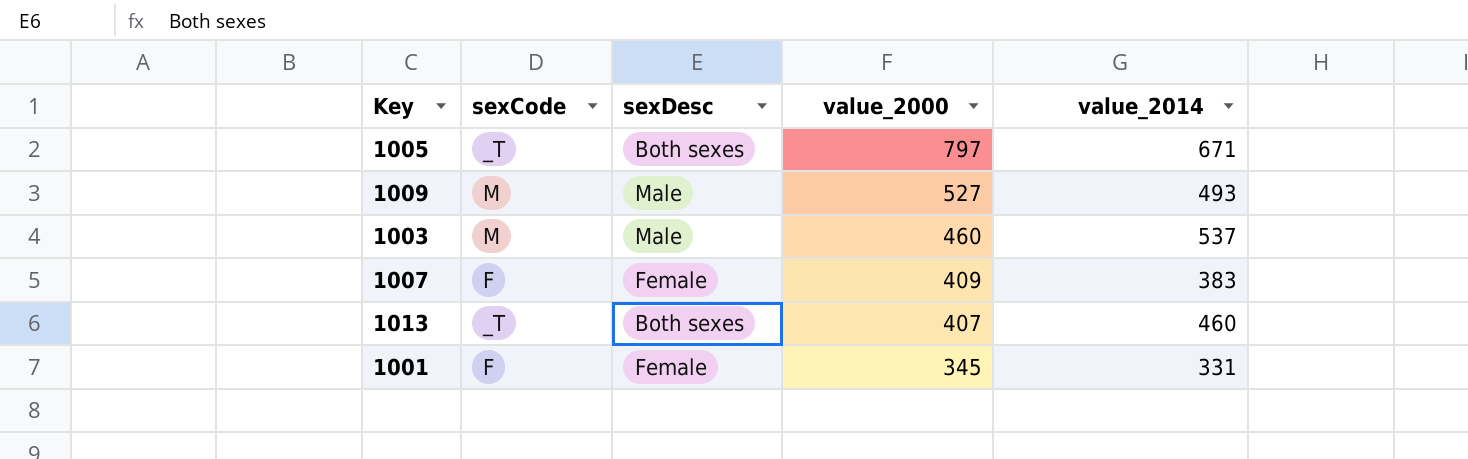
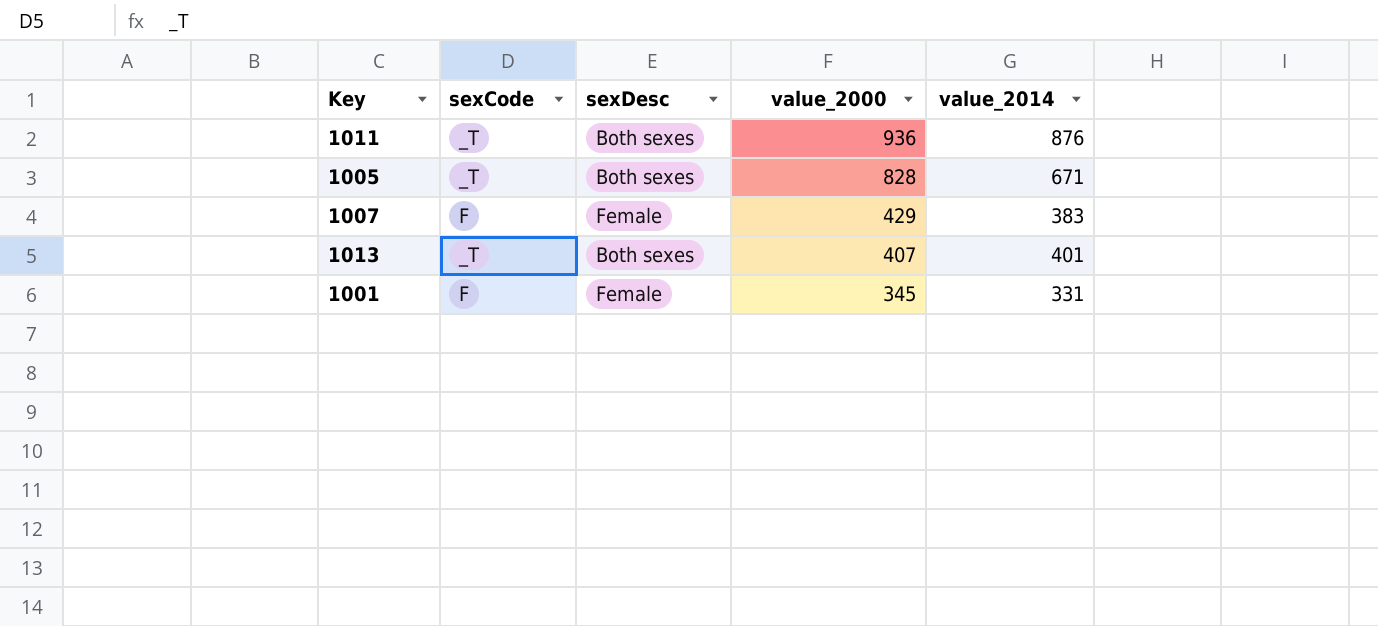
row 1009: M | Male | 527 | 493 -> none
row 1003: M | Male | 460 | 537 -> none
row 1011: none -> _T | Both sexes | 936 | 876
1005 | value_2000: 797 -> 828
1007 | value_2000: 409 -> 429
1013 | value_2014: 460 -> 401

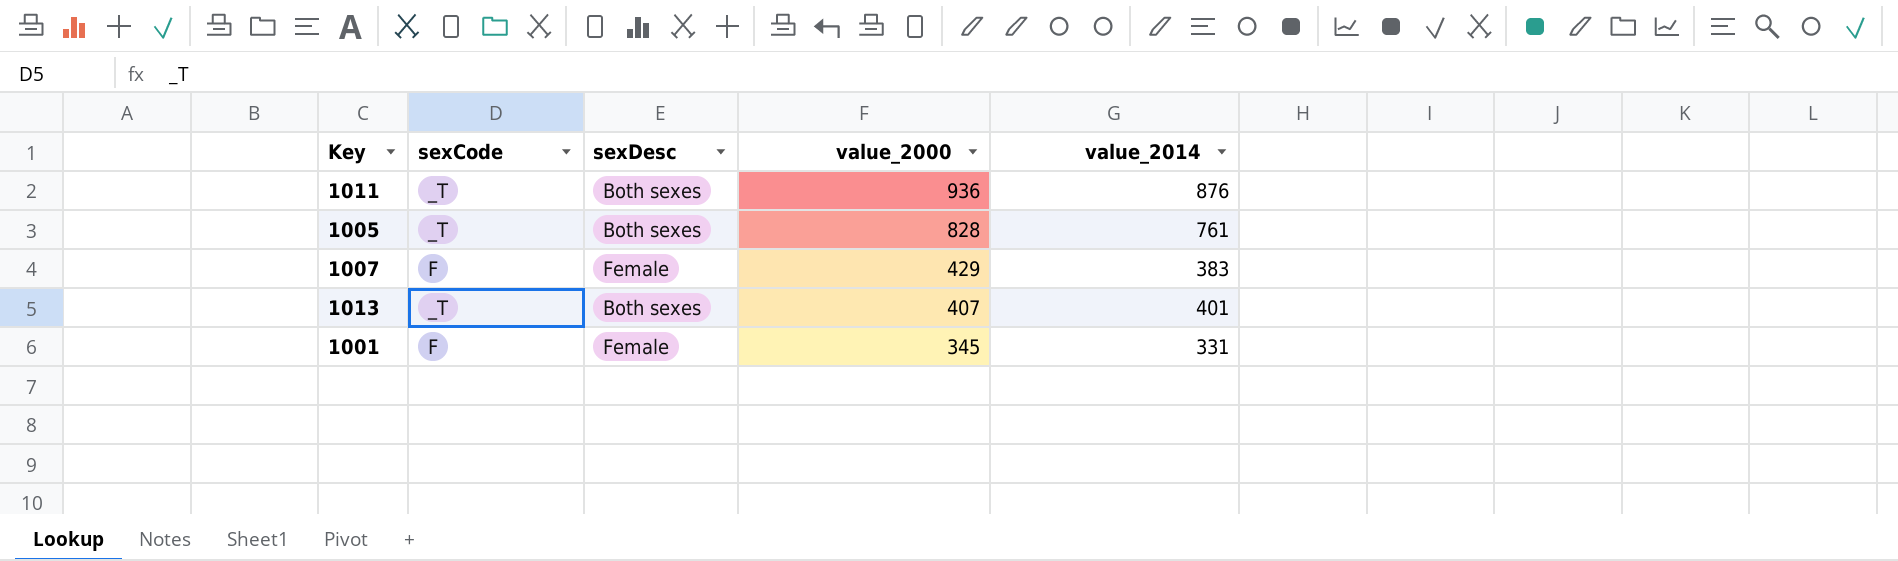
1005 | value_2014: 671 -> 761

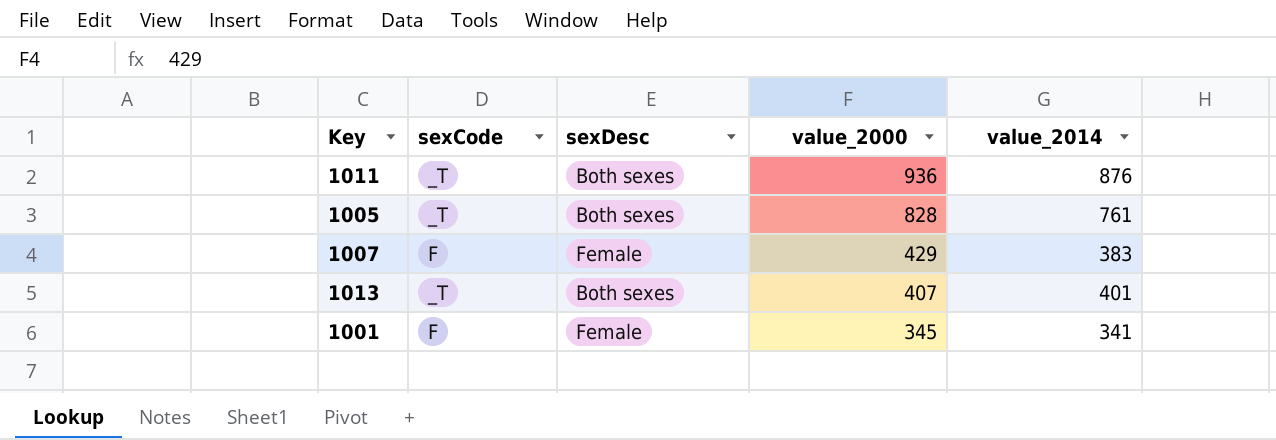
1001 | value_2014: 331 -> 341

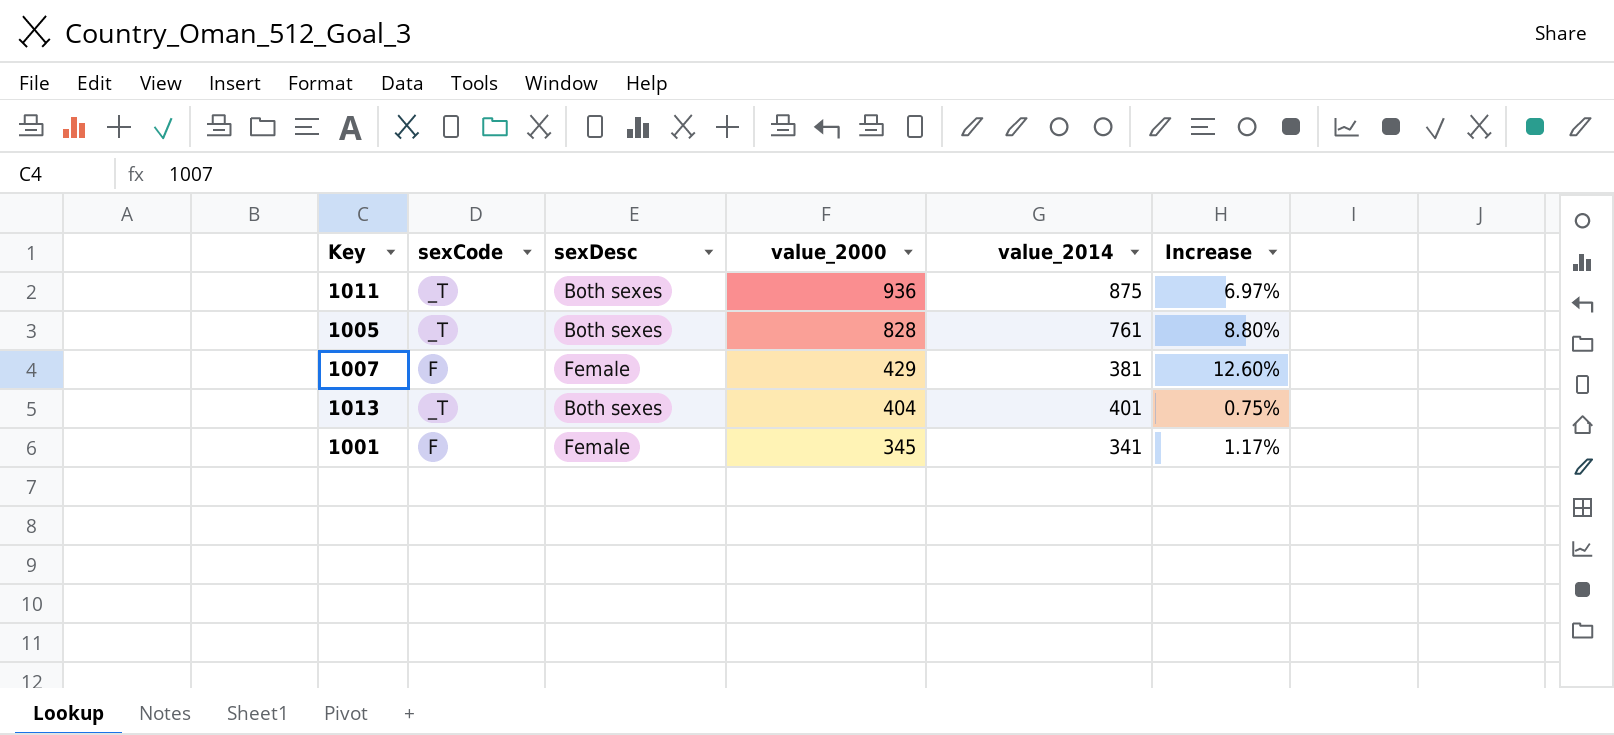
column Increase | formula: none -> ([value_2000] - [value_2014]) / [value_2014]
1011 | value_2014: 876 -> 875
1007 | value_2014: 383 -> 381
1013 | value_2000: 407 -> 404

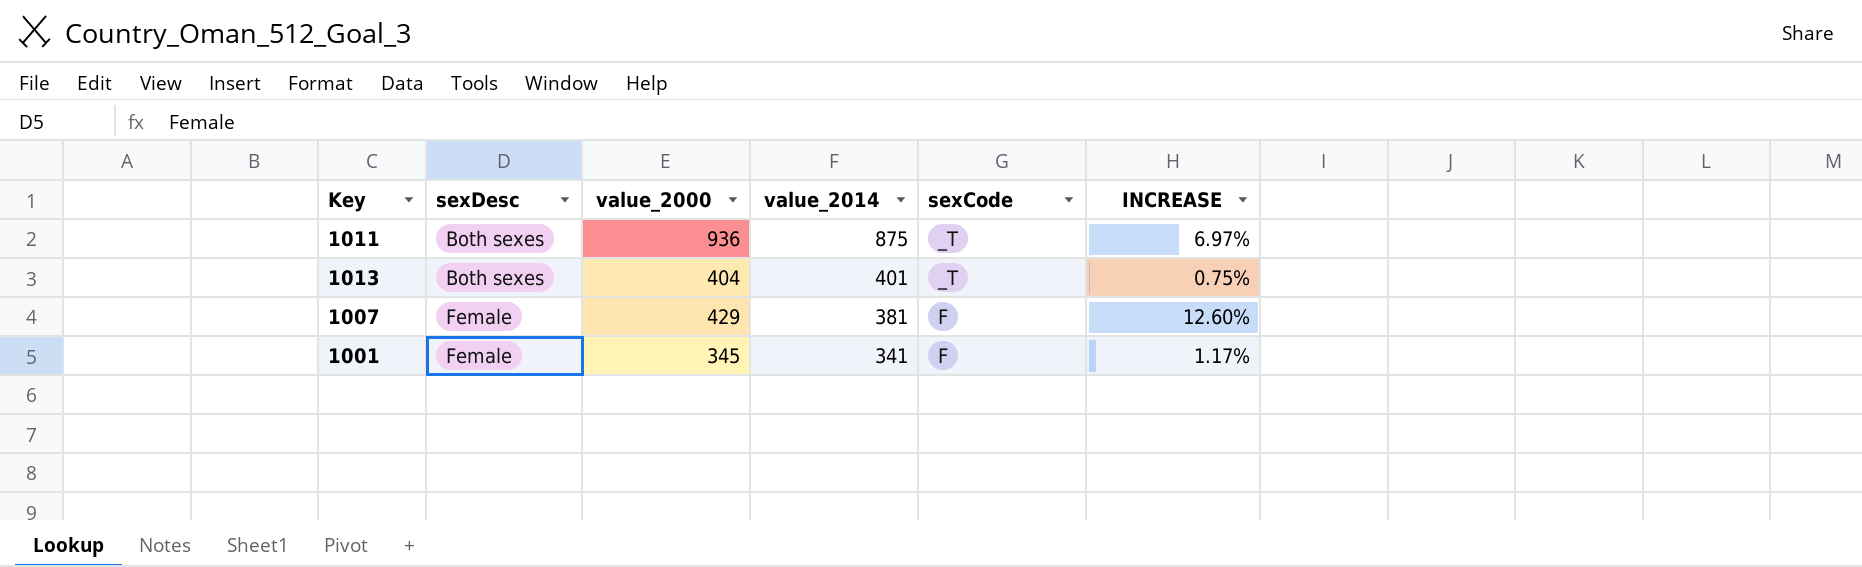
row order: value_2000 descending -> sexDesc ascending
column sexCode | position: 2 -> 5
column name: Increase -> INCREASE
row 1005: _T | Both sexes | 828 | 761 | 8.80% -> none

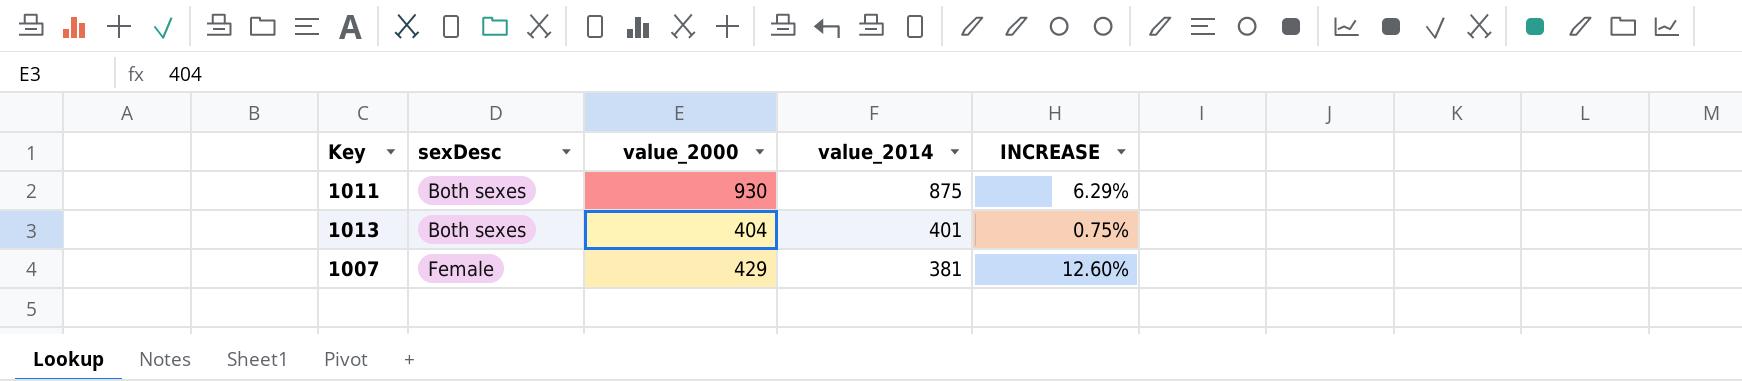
column sexCode | position: 5 -> none
row 1001: Female | 345 | 341 | F | 1.17% -> none
1011 | value_2000: 936 -> 930
1011 | INCREASE: 6.97% -> 6.29%

